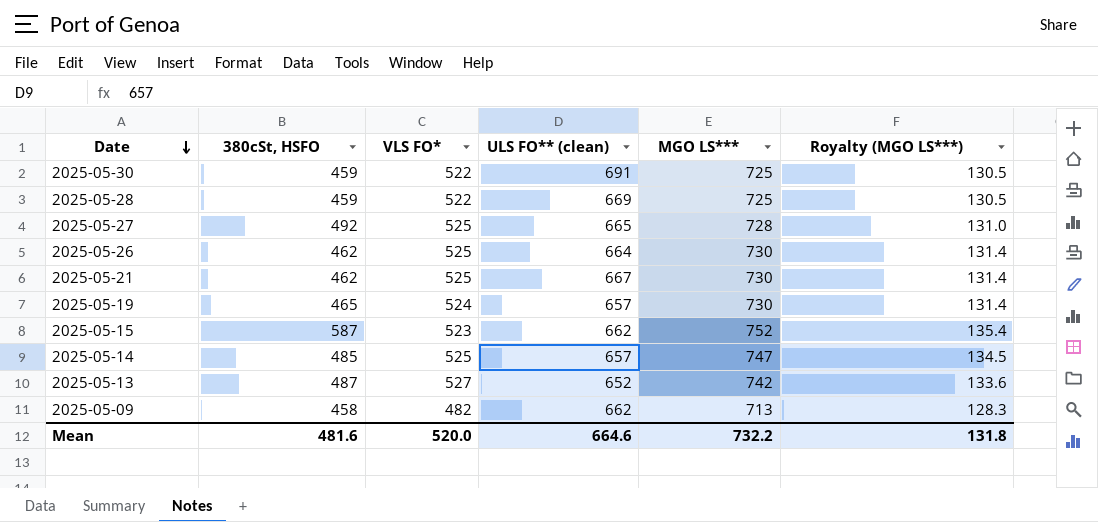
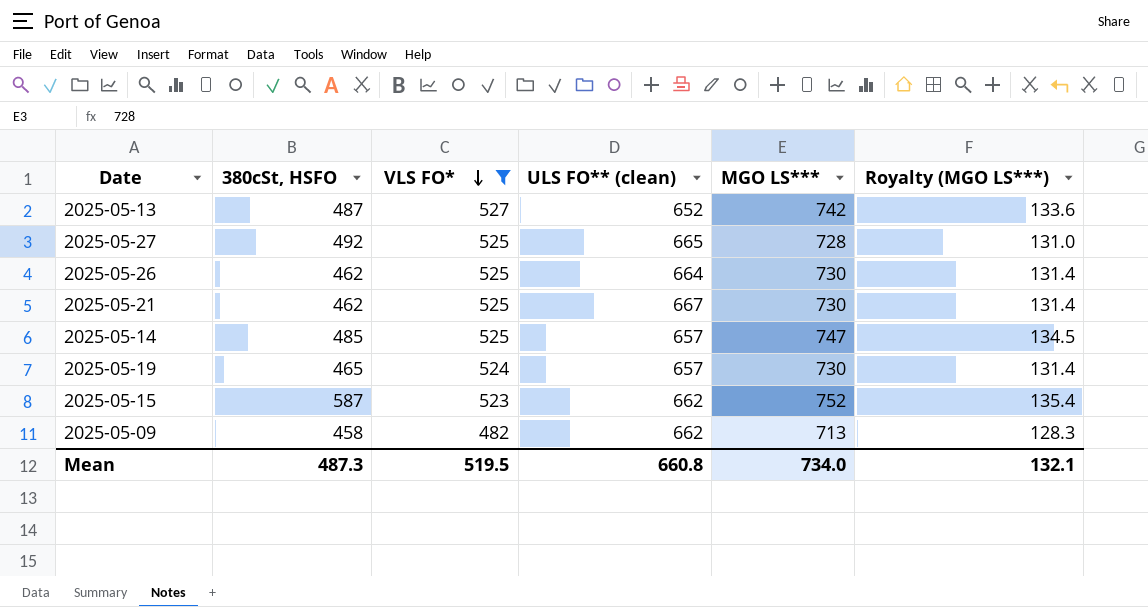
filter: none -> VLS FO* != 522
row order: Date descending -> VLS FO* descending
Mean | 380cSt, HSFO: 481.6 -> 487.3
Mean | VLS FO*: 520.0 -> 519.5
Mean | ULS FO** (clean): 664.6 -> 660.8
Mean | MGO LS***: 732.2 -> 734.0
Mean | Royalty (MGO LS***): 131.8 -> 132.1

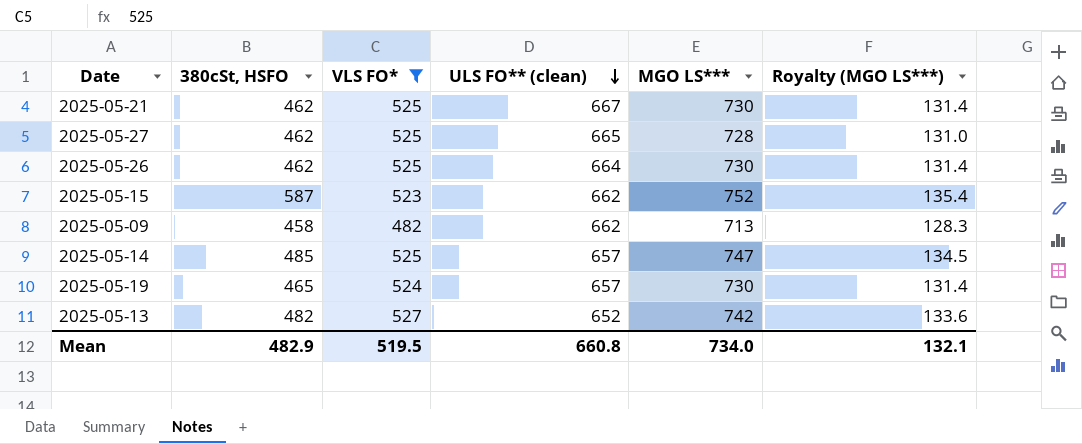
row order: VLS FO* descending -> ULS FO** (clean) descending
2025-05-27 | 380cSt, HSFO: 492 -> 462
2025-05-13 | 380cSt, HSFO: 487 -> 482
Mean | 380cSt, HSFO: 487.3 -> 482.9

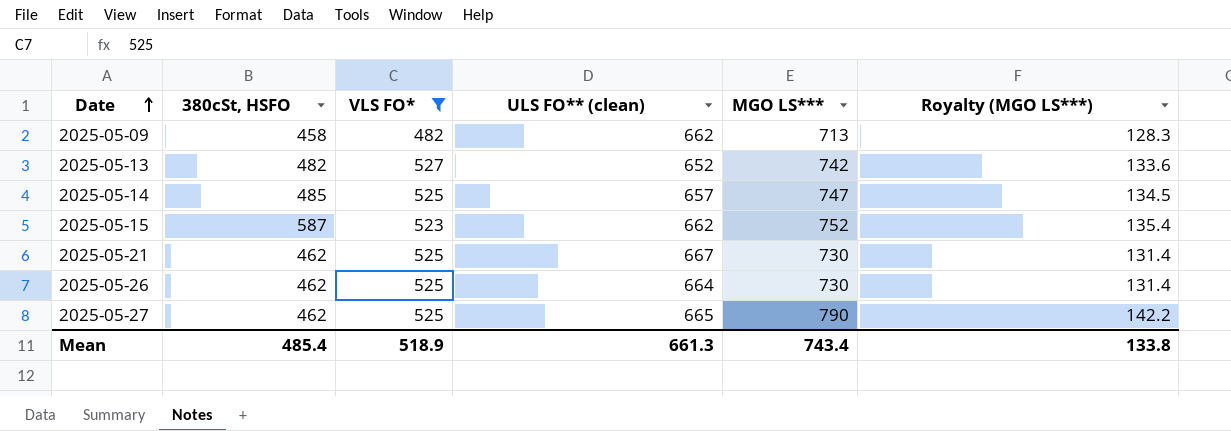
row order: ULS FO** (clean) descending -> Date ascending
row 2025-05-19: 465 | 524 | 657 | 730 | 131.4 -> none
2025-05-27 | MGO LS***: 728 -> 790
2025-05-27 | Royalty (MGO LS***): 131.0 -> 142.2
Mean | 380cSt, HSFO: 482.9 -> 485.4
Mean | VLS FO*: 519.5 -> 518.9
Mean | ULS FO** (clean): 660.8 -> 661.3
Mean | MGO LS***: 734.0 -> 743.4
Mean | Royalty (MGO LS***): 132.1 -> 133.8

